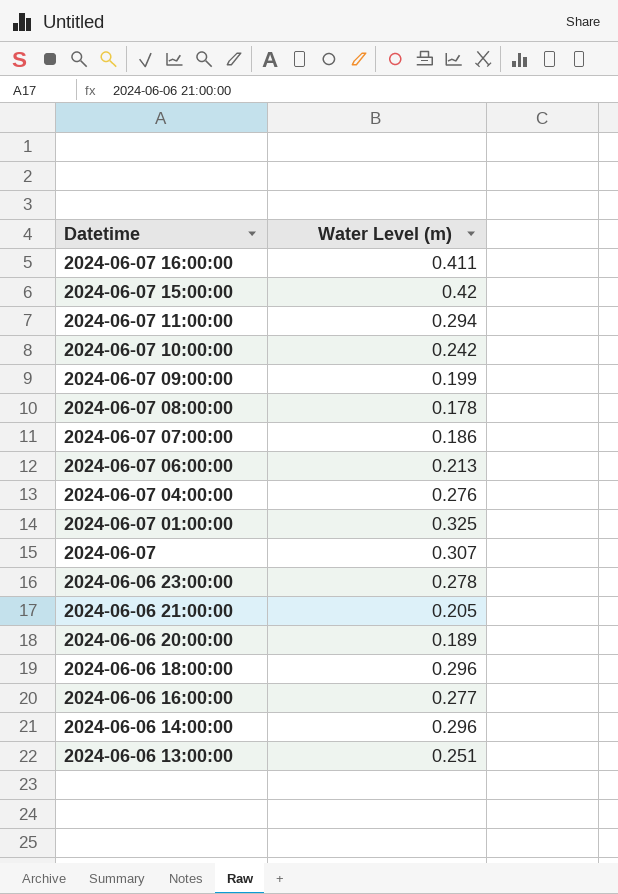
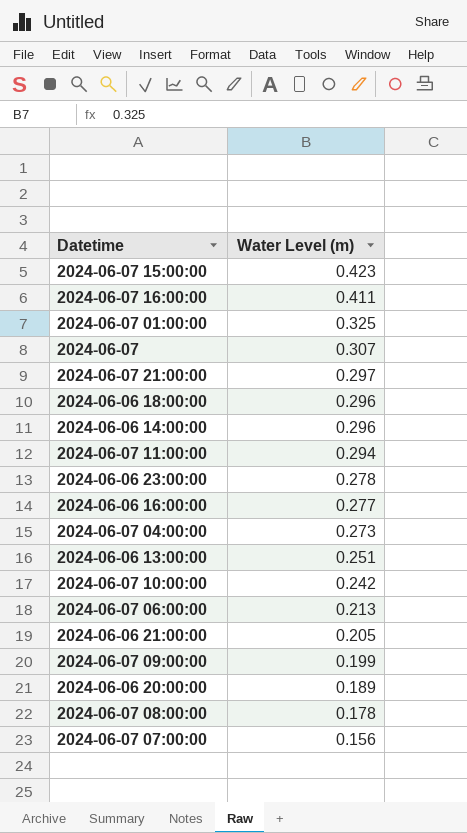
row order: Datetime descending -> Water Level (m) descending
2024-06-07 15:00:00 | Water Level (m): 0.42 -> 0.423
row 2024-06-07 21:00:00: none -> 0.297
2024-06-07 04:00:00 | Water Level (m): 0.276 -> 0.273
2024-06-07 07:00:00 | Water Level (m): 0.186 -> 0.156

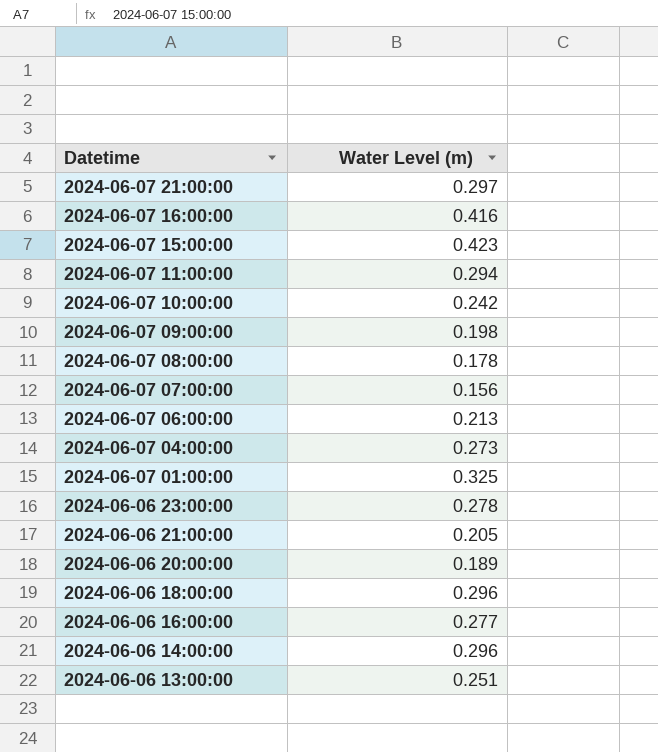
row order: Water Level (m) descending -> Datetime descending
row 2024-06-07: 0.307 -> none
2024-06-07 16:00:00 | Water Level (m): 0.411 -> 0.416
2024-06-07 09:00:00 | Water Level (m): 0.199 -> 0.198

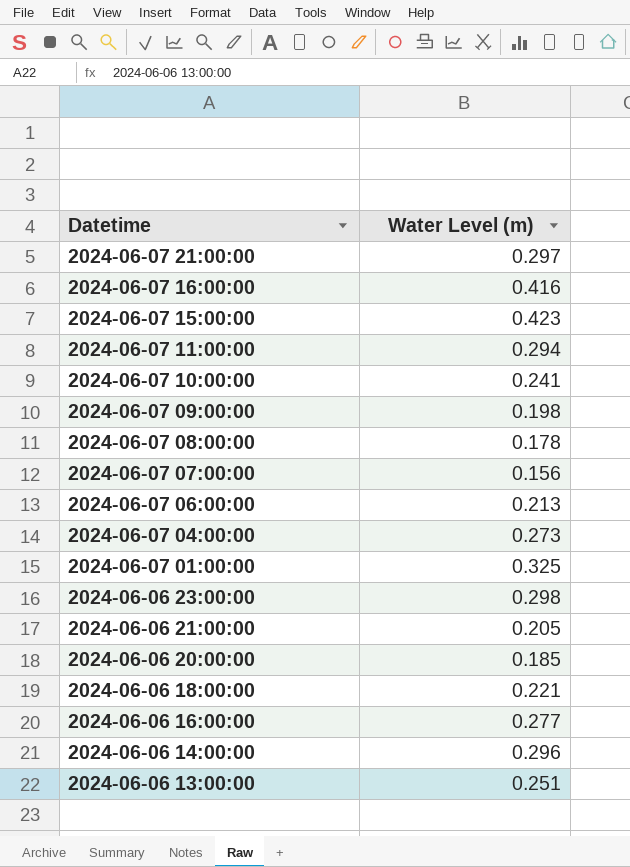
2024-06-07 10:00:00 | Water Level (m): 0.242 -> 0.241
2024-06-06 23:00:00 | Water Level (m): 0.278 -> 0.298
2024-06-06 20:00:00 | Water Level (m): 0.189 -> 0.185
2024-06-06 18:00:00 | Water Level (m): 0.296 -> 0.221

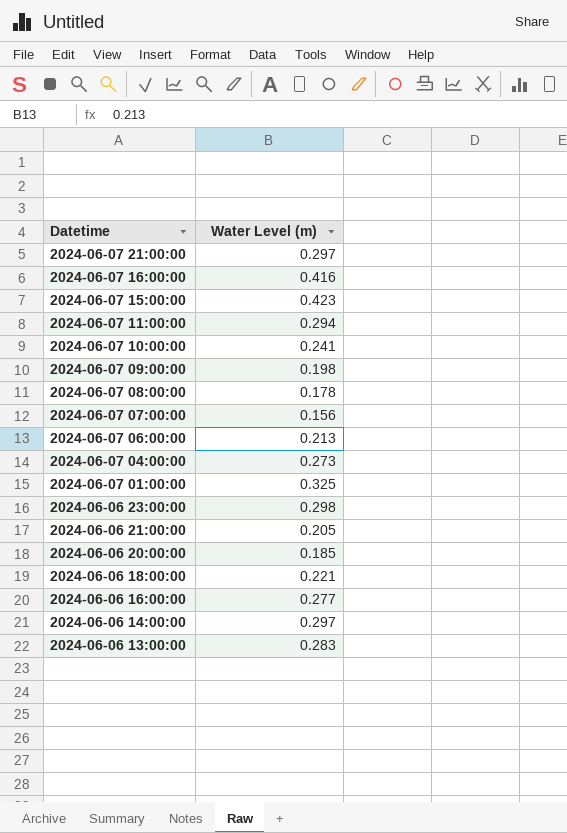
2024-06-06 14:00:00 | Water Level (m): 0.296 -> 0.297
2024-06-06 13:00:00 | Water Level (m): 0.251 -> 0.283

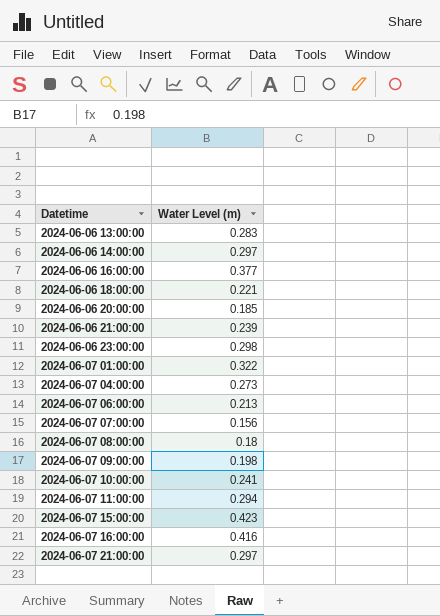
row order: Datetime descending -> Datetime ascending
2024-06-06 16:00:00 | Water Level (m): 0.277 -> 0.377
2024-06-06 21:00:00 | Water Level (m): 0.205 -> 0.239
2024-06-07 01:00:00 | Water Level (m): 0.325 -> 0.322
2024-06-07 08:00:00 | Water Level (m): 0.178 -> 0.18

